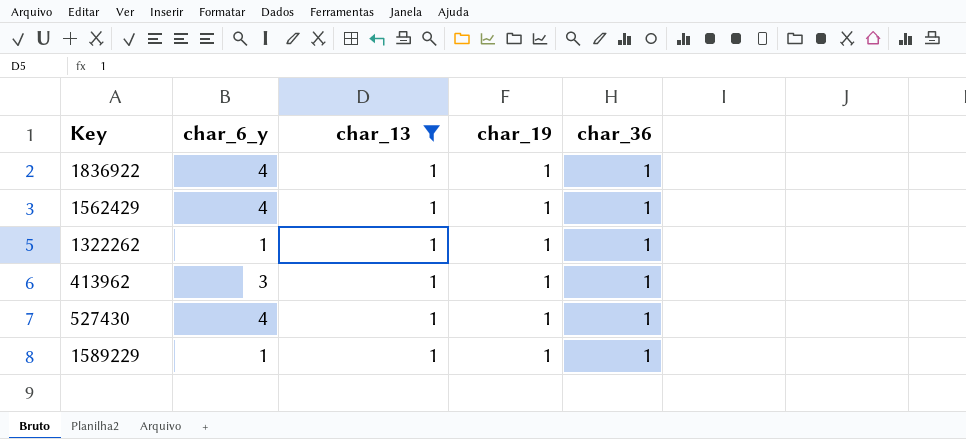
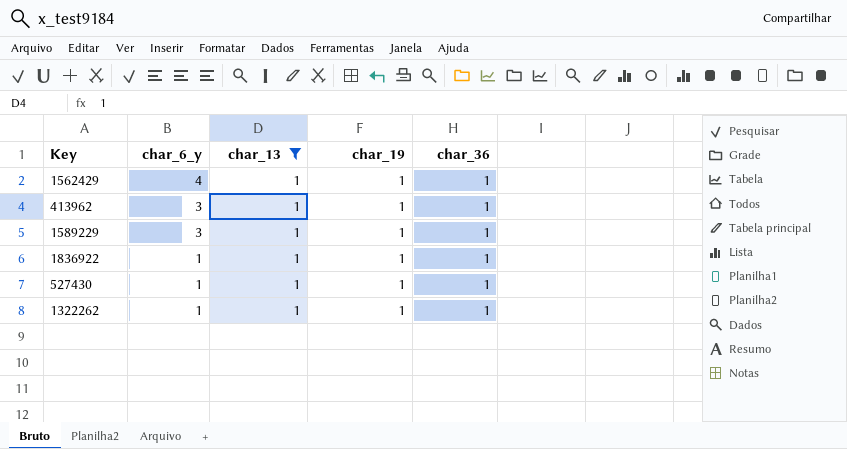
row order: none -> char_6_y descending
1589229 | char_6_y: 1 -> 3
1836922 | char_6_y: 4 -> 1
527430 | char_6_y: 4 -> 1

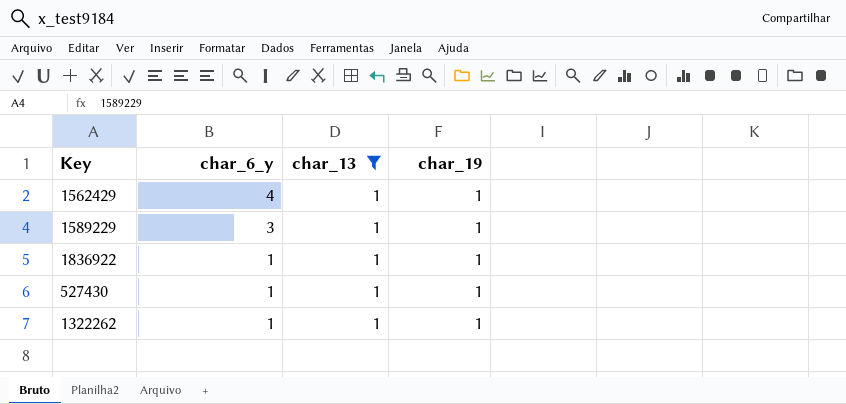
column char_36 | position: 5 -> none
row 413962: 3 | 1 | 1 | 1 -> none

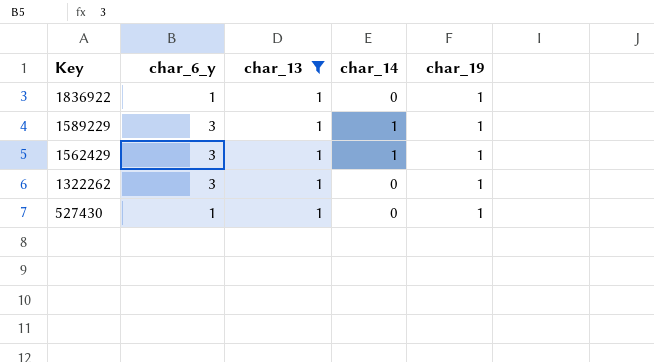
row order: char_6_y descending -> Key descending
column char_14 | position: none -> 4
1562429 | char_6_y: 4 -> 3
1322262 | char_6_y: 1 -> 3

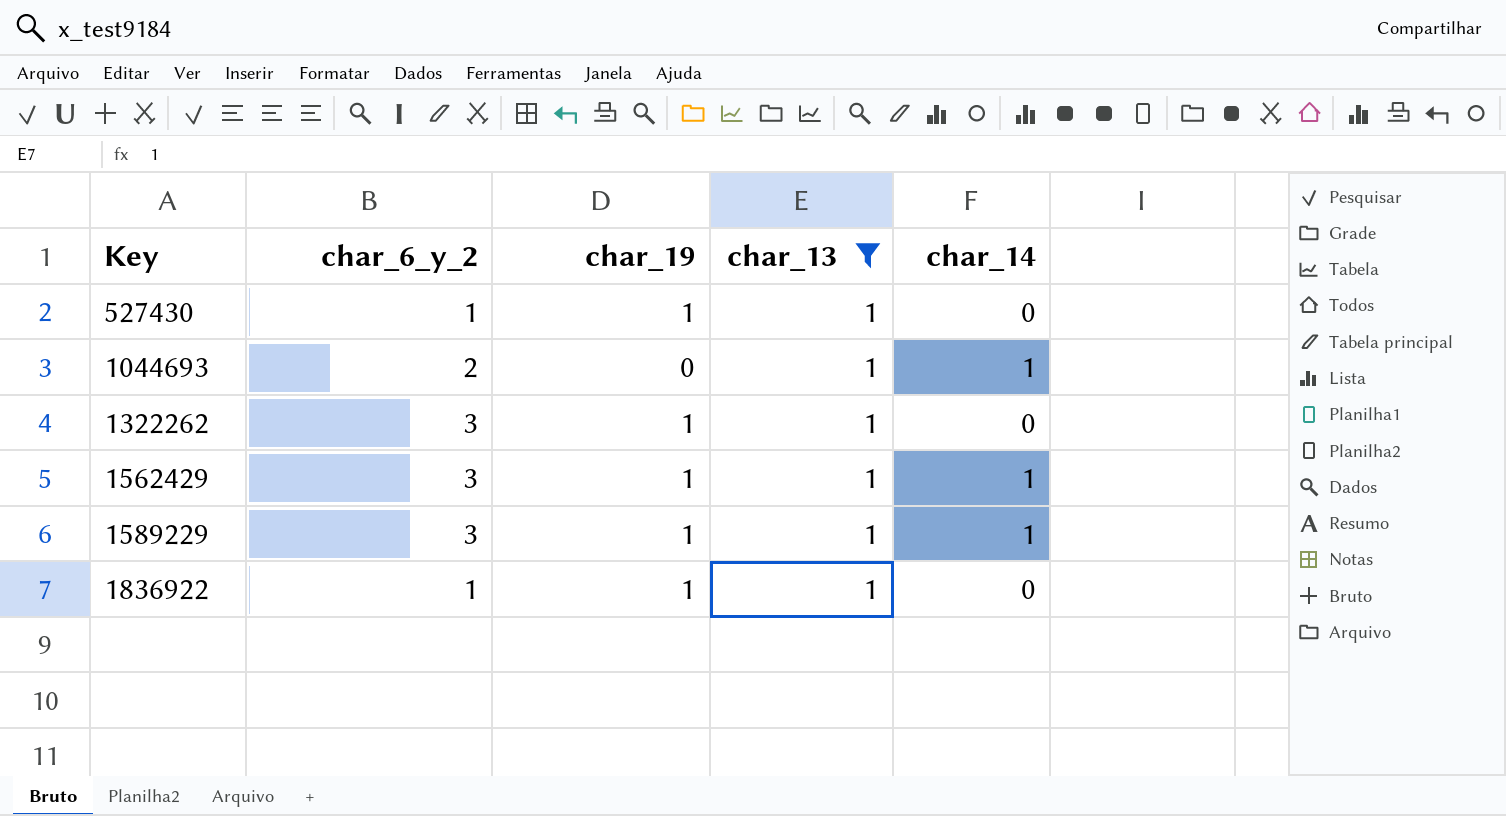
row order: Key descending -> Key ascending
column name: char_6_y -> char_6_y_2
column char_19 | position: 5 -> 3
row 1044693: none -> 2 | 0 | 1 | 1

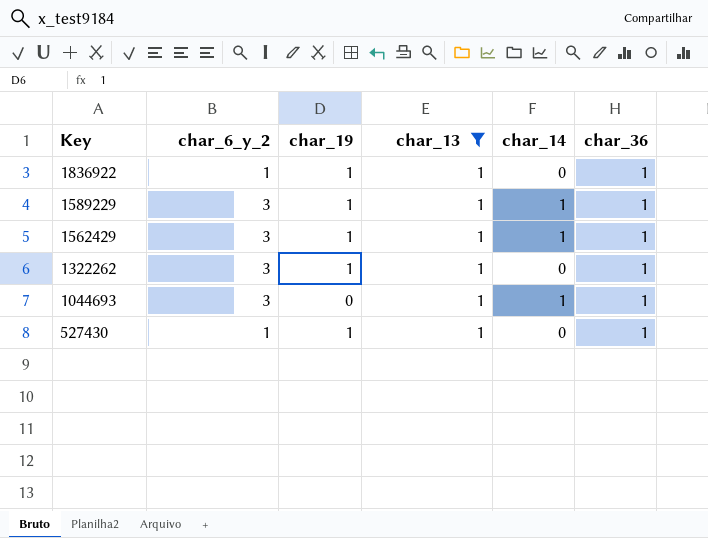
row order: Key ascending -> Key descending
column char_36 | position: none -> 6
1044693 | char_6_y_2: 2 -> 3

